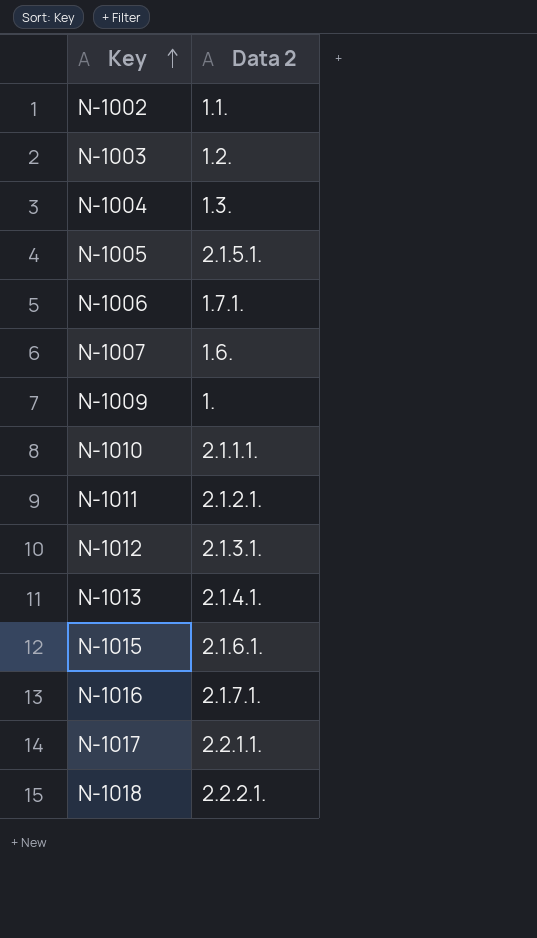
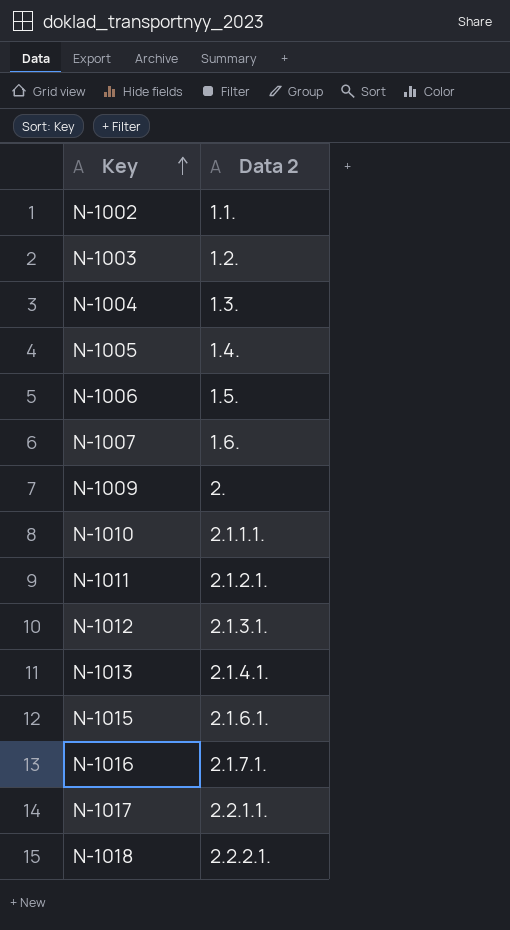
N-1005 | Data 2: 2.1.5.1. -> 1.4.
N-1006 | Data 2: 1.7.1. -> 1.5.
N-1009 | Data 2: 1. -> 2.

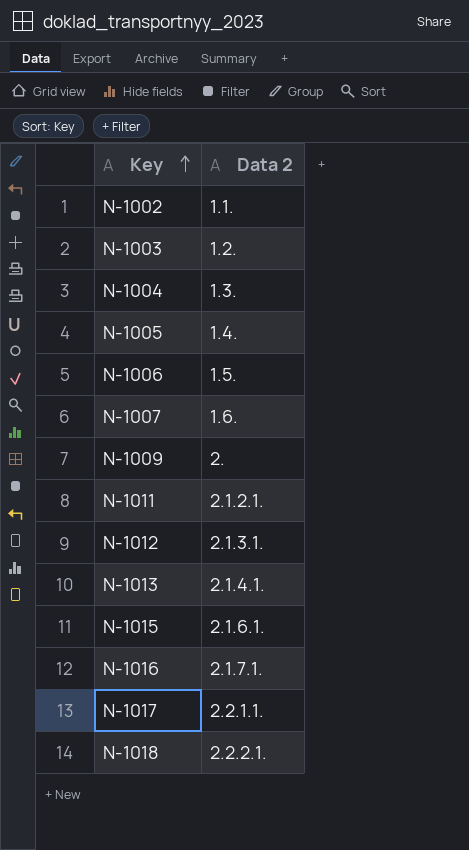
row N-1010: 2.1.1.1. -> none

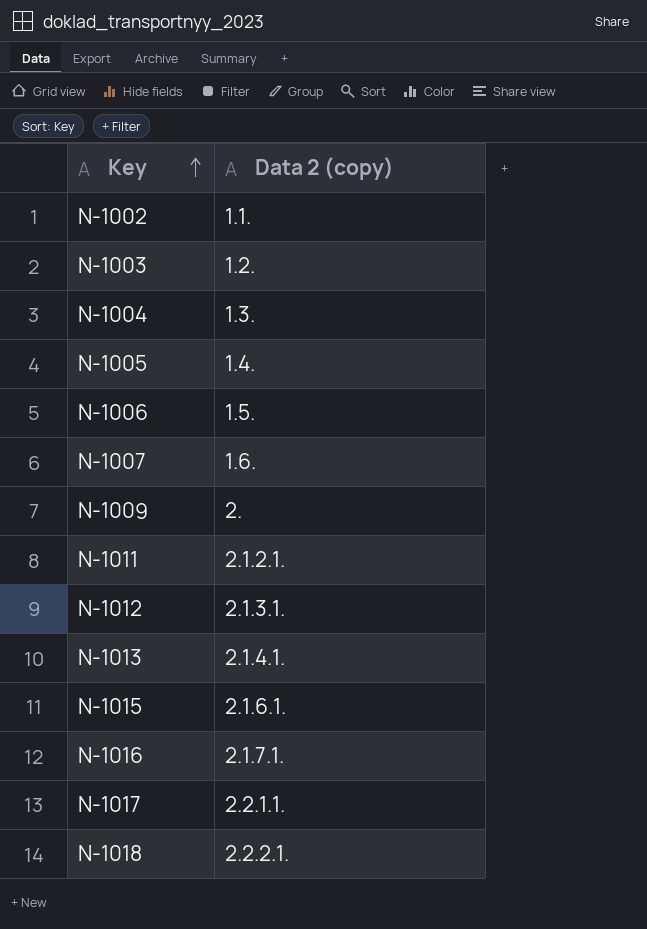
column name: Data 2 -> Data 2 (copy)

